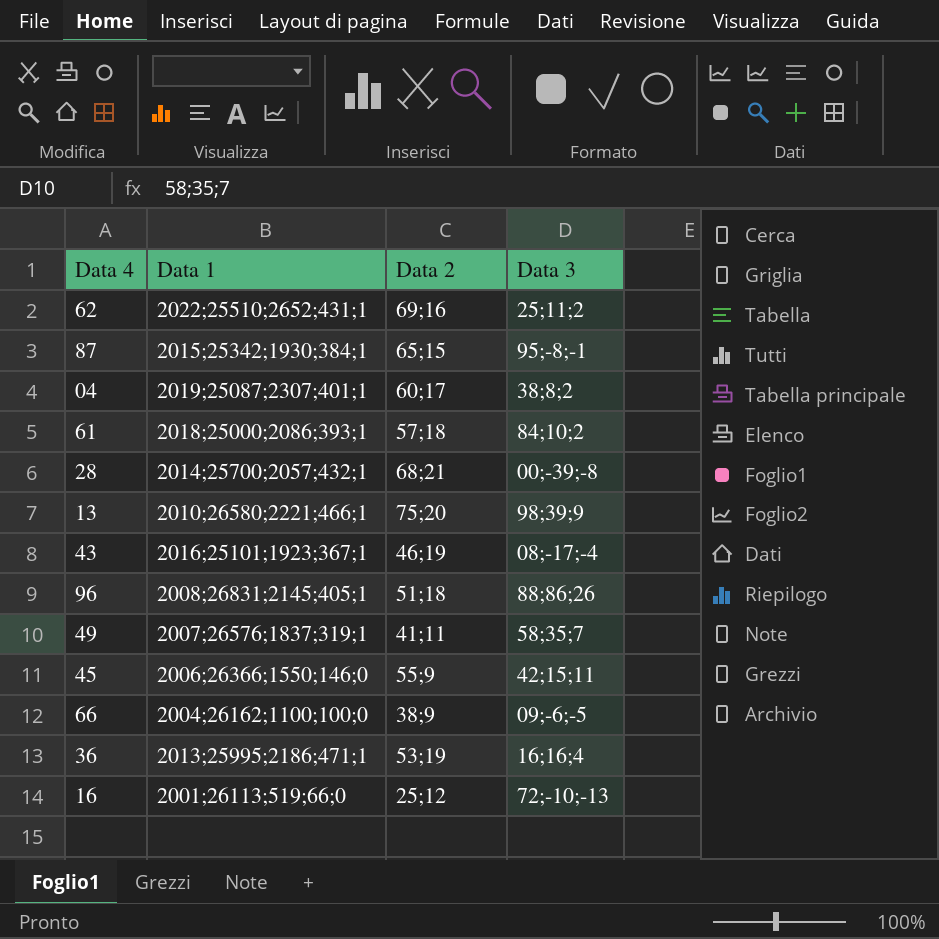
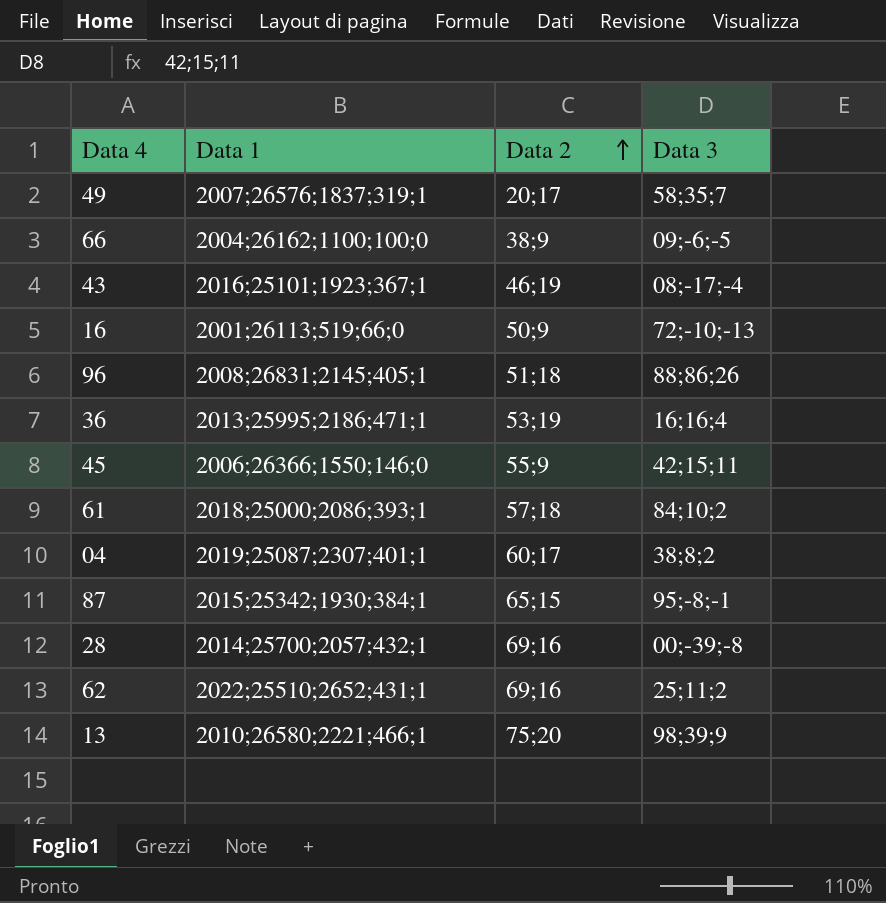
row order: none -> Data 2 ascending
49 | Data 2: 41;11 -> 20;17
16 | Data 2: 25;12 -> 50;9
28 | Data 2: 68;21 -> 69;16

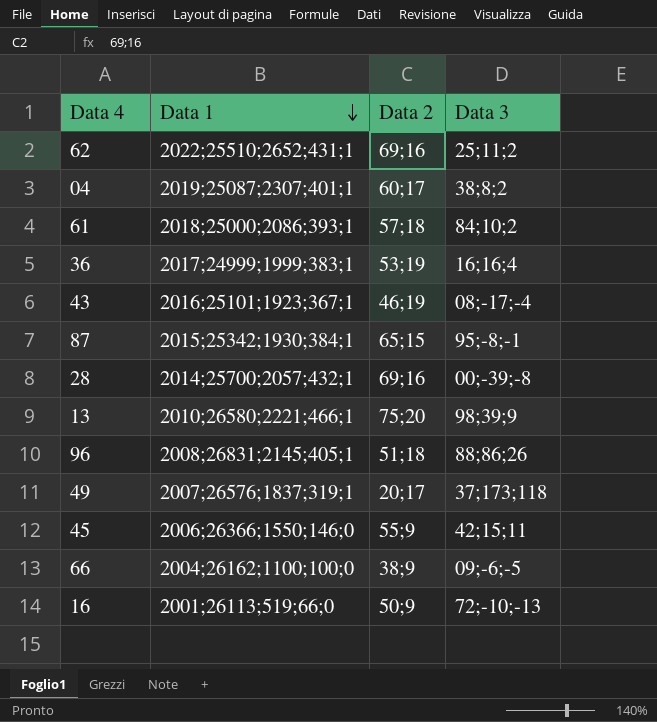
row order: Data 2 ascending -> Data 1 descending
36 | Data 1: 2013;25995;2186;471;1 -> 2017;24999;1999;383;1
49 | Data 3: 58;35;7 -> 37;173;118

